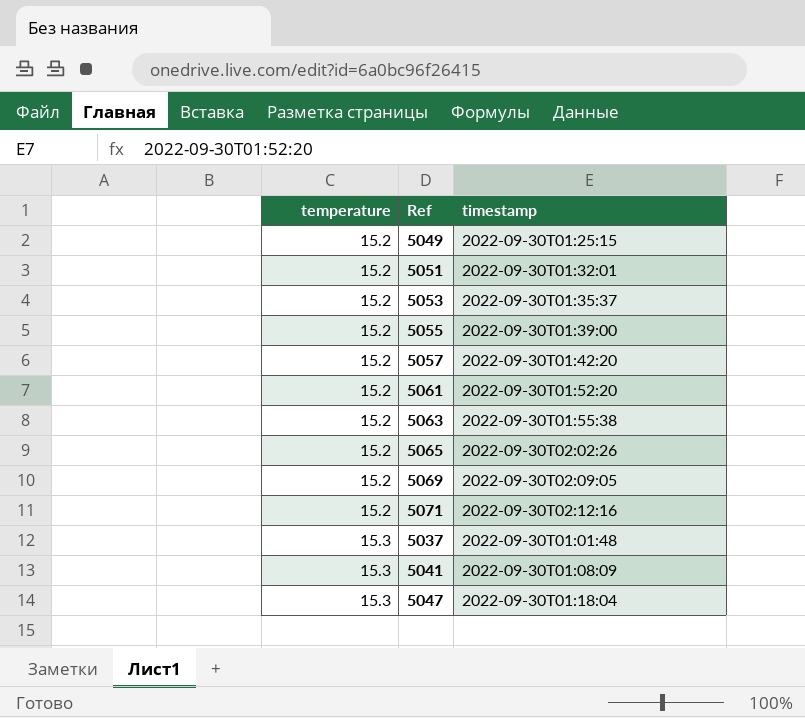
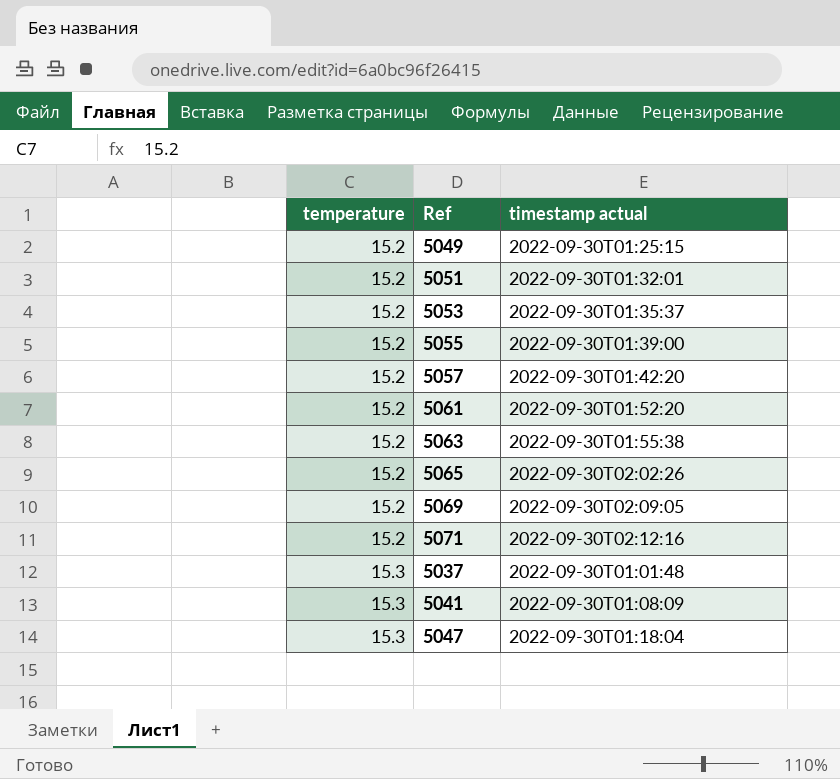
column name: timestamp -> timestamp actual

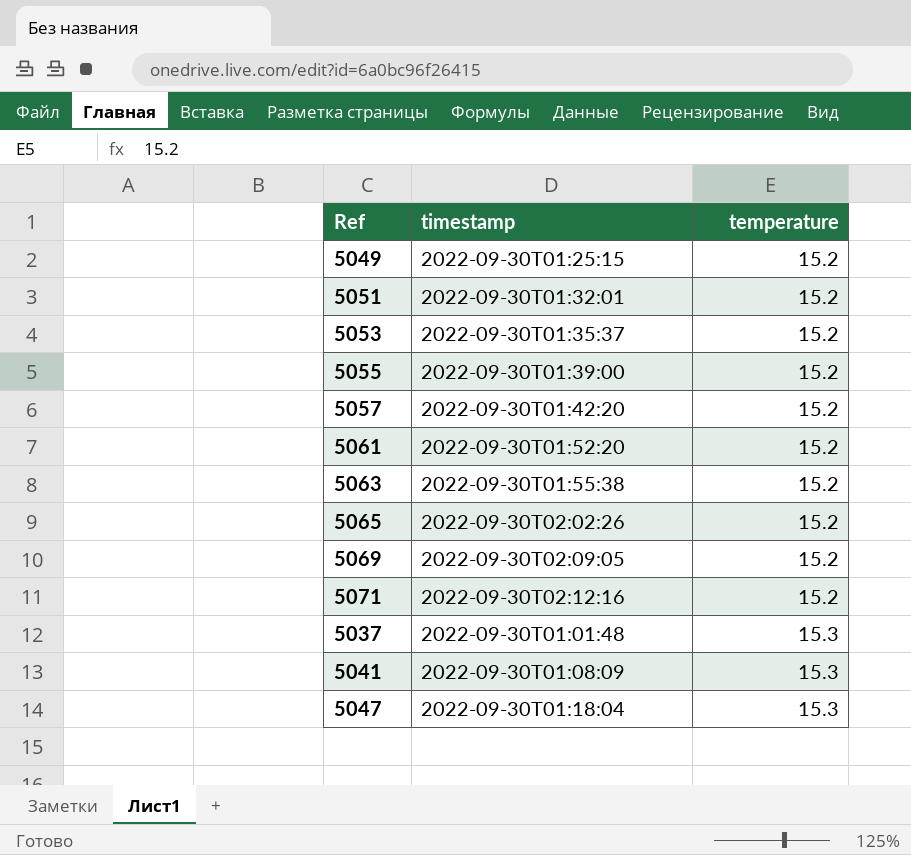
column name: timestamp actual -> timestamp
column temperature | position: 1 -> 3

